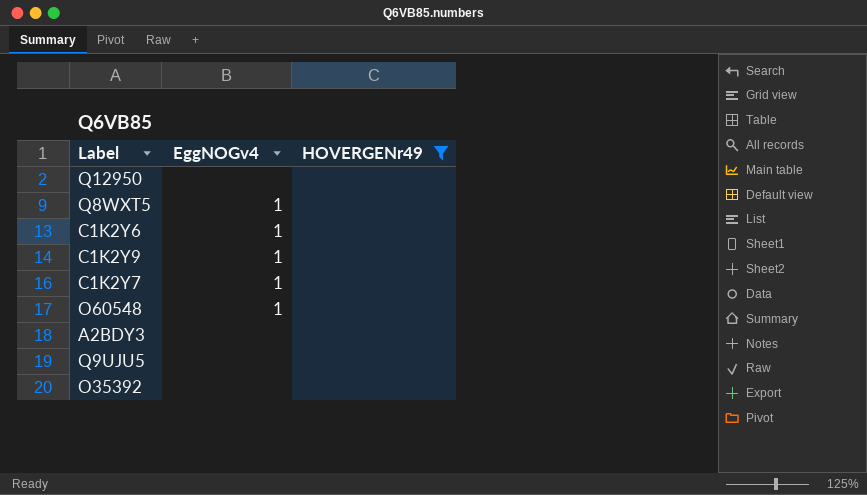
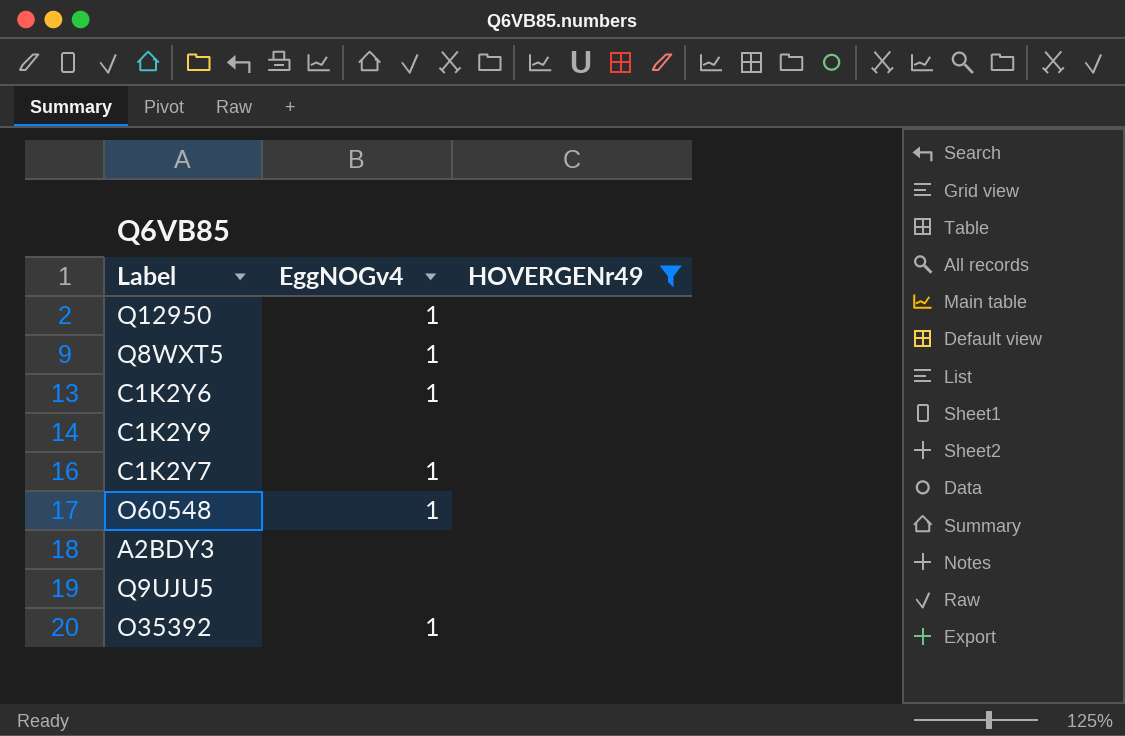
Q12950 | EggNOGv4: none -> 1
C1K2Y9 | EggNOGv4: 1 -> none
O35392 | EggNOGv4: none -> 1

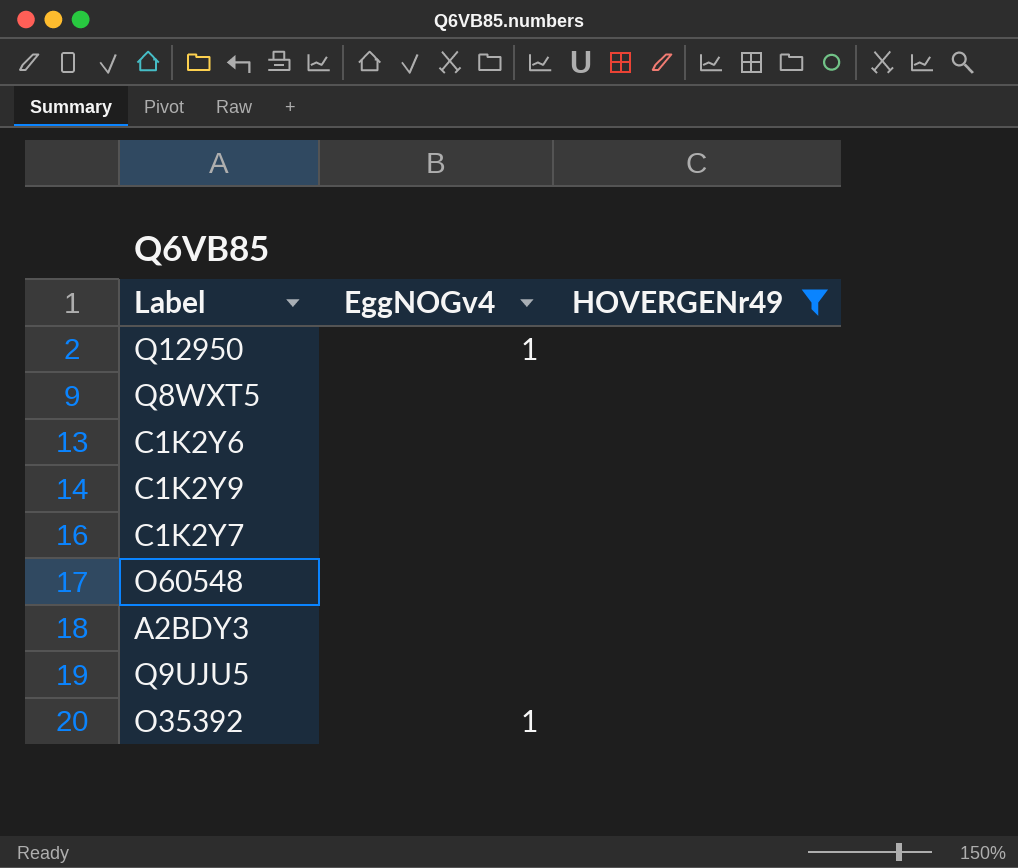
Q8WXT5 | EggNOGv4: 1 -> none
C1K2Y6 | EggNOGv4: 1 -> none
C1K2Y7 | EggNOGv4: 1 -> none
O60548 | EggNOGv4: 1 -> none

